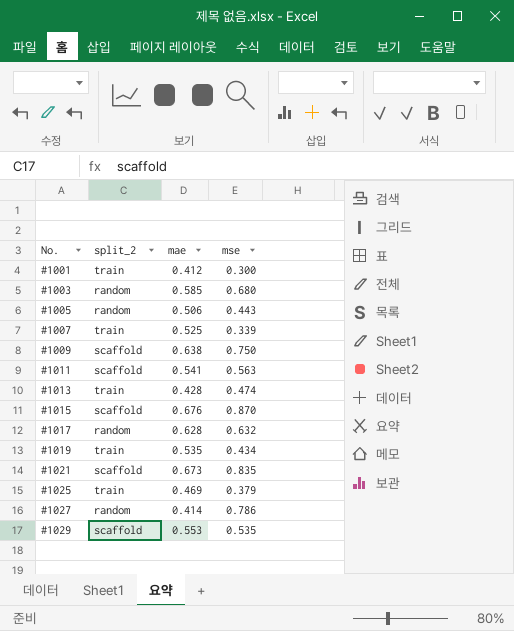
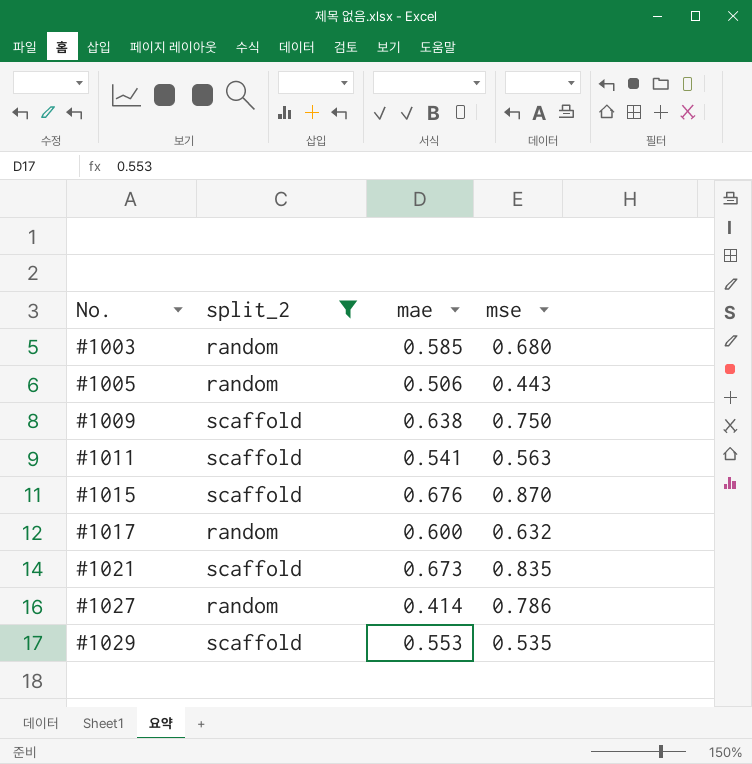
filter: none -> split_2 != train
#1017 | mae: 0.628 -> 0.600

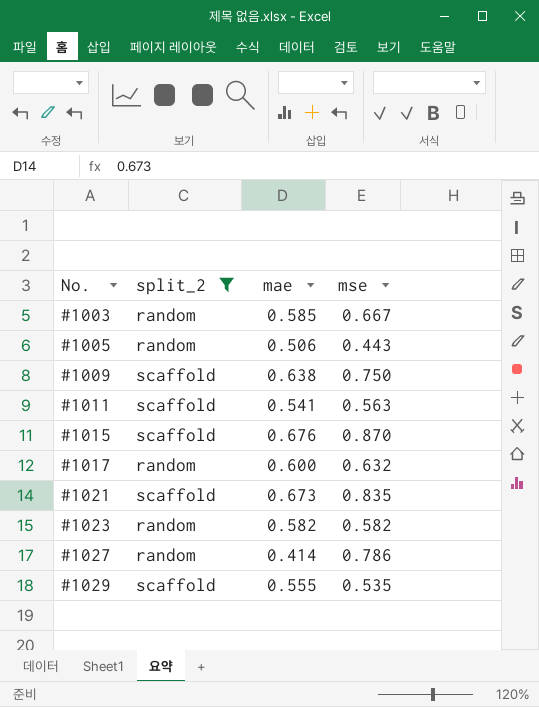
#1003 | mse: 0.680 -> 0.667
row #1023: none -> random | 0.582 | 0.582
#1029 | mae: 0.553 -> 0.555

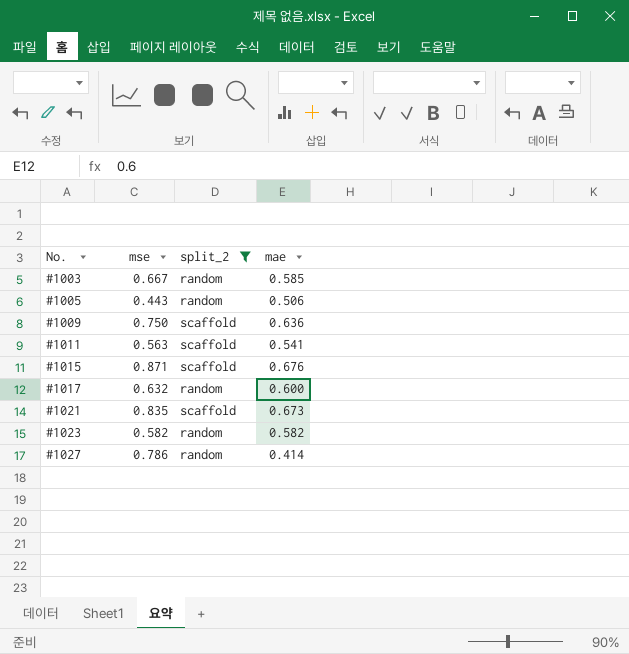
column mse | position: 4 -> 2
row #1029: scaffold | 0.555 | 0.535 -> none
#1009 | mae: 0.638 -> 0.636
#1015 | mse: 0.870 -> 0.871

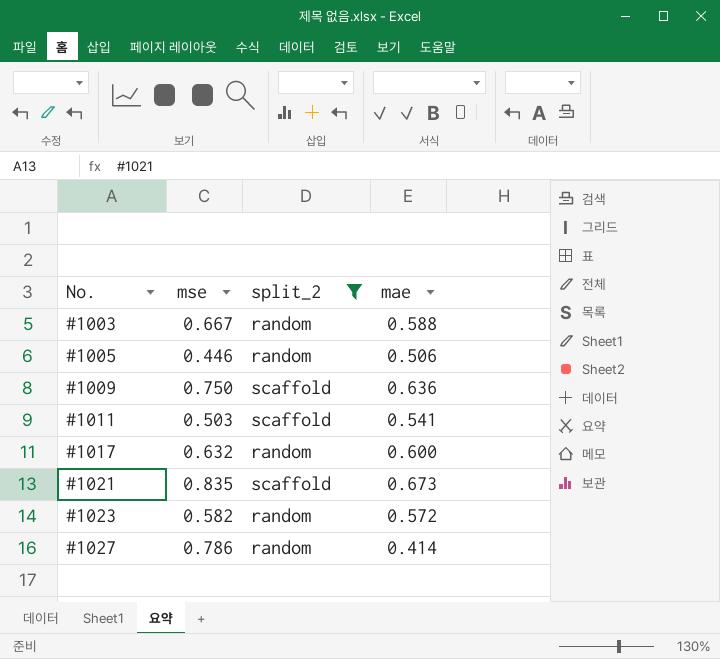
row #1015: 0.871 | scaffold | 0.676 -> none
#1003 | mae: 0.585 -> 0.588
#1005 | mse: 0.443 -> 0.446
#1011 | mse: 0.563 -> 0.503
#1023 | mae: 0.582 -> 0.572

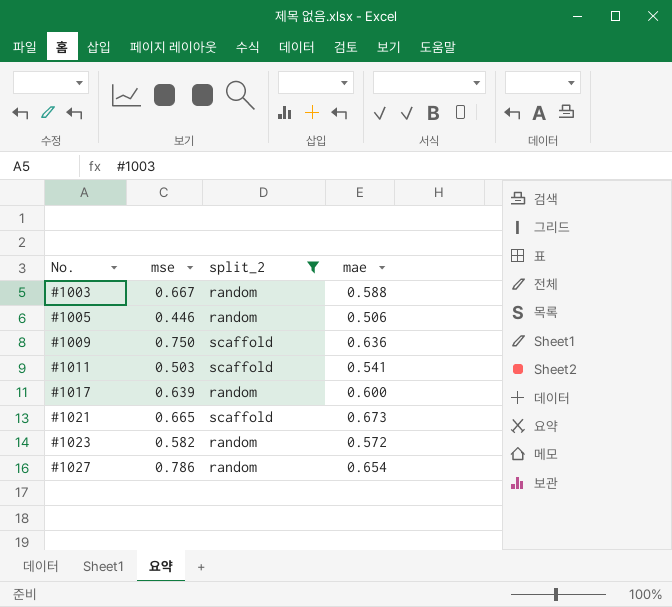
#1017 | mse: 0.632 -> 0.639
#1021 | mse: 0.835 -> 0.665
#1027 | mae: 0.414 -> 0.654

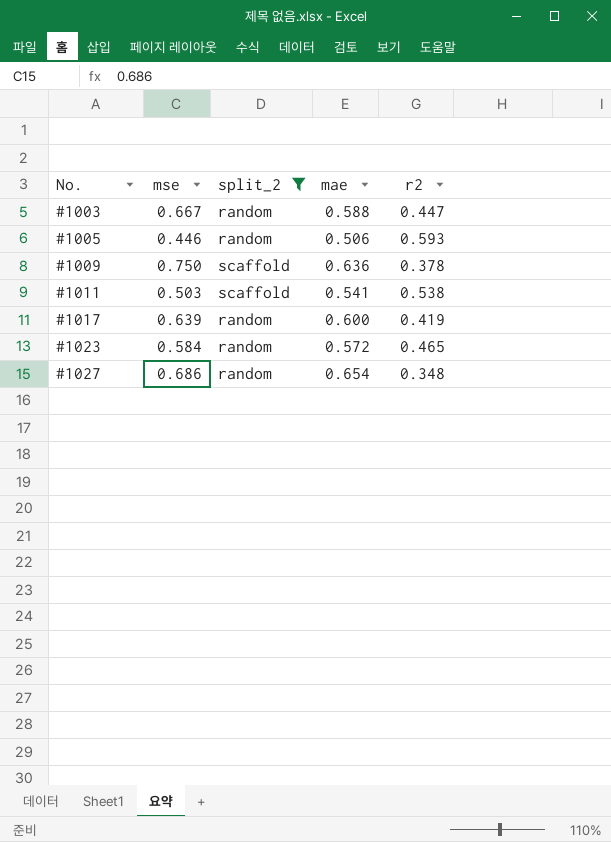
column r2 | position: none -> 5
row #1021: 0.665 | scaffold | 0.673 -> none
#1023 | mse: 0.582 -> 0.584
#1027 | mse: 0.786 -> 0.686

